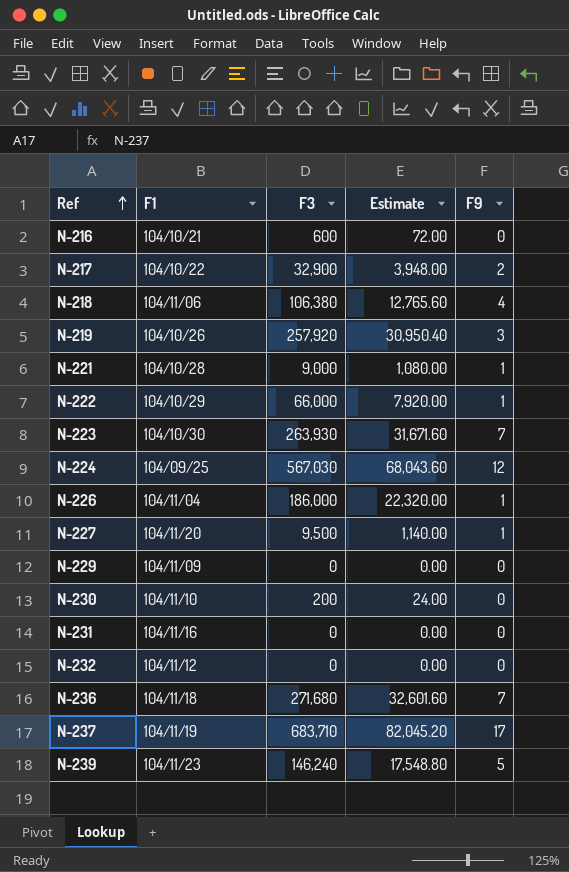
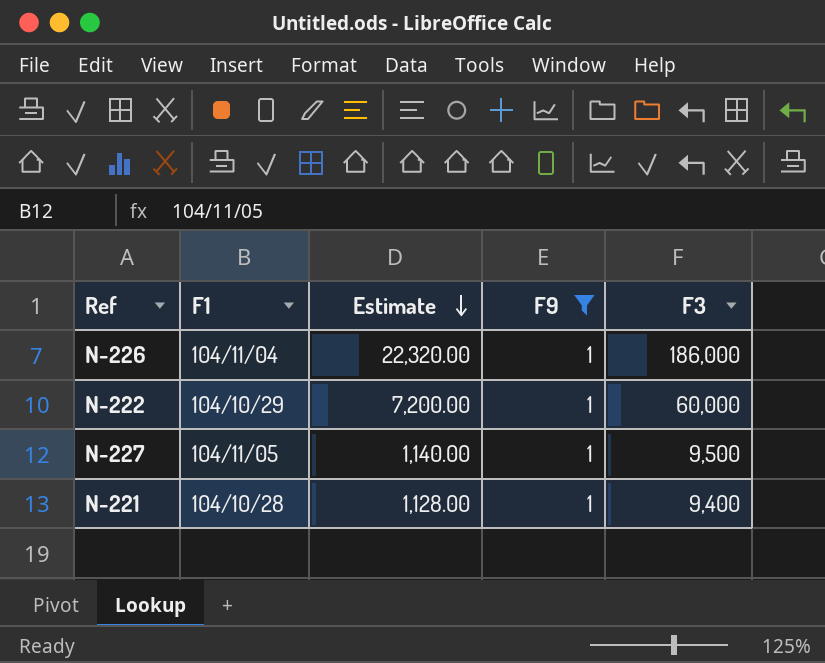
filter: none -> F9 = 1
row order: Ref ascending -> Estimate descending
column F3 | position: 3 -> 5
N-222 | Estimate: 7,920.00 -> 7,200.00
N-222 | F3: 66,000 -> 60,000
N-227 | F1: 104/11/20 -> 104/11/05
N-221 | Estimate: 1,080.00 -> 1,128.00
N-221 | F3: 9,000 -> 9,400

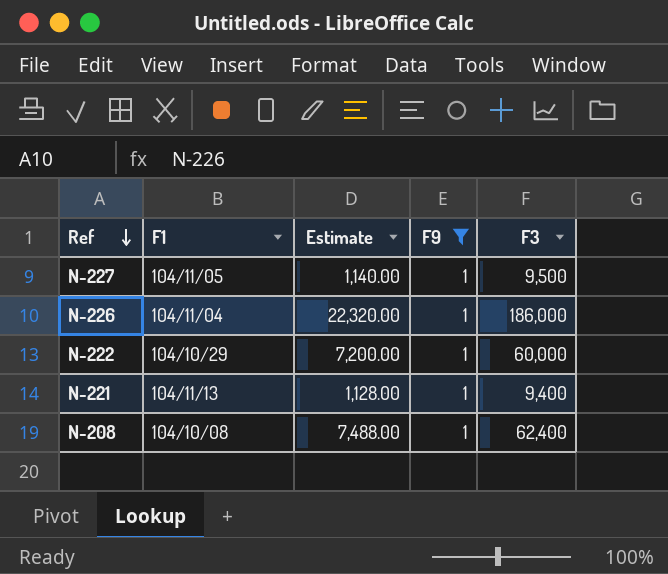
row order: Estimate descending -> Ref descending
N-221 | F1: 104/10/28 -> 104/11/13
row N-208: none -> 104/10/08 | 7,488.00 | 1 | 62,400

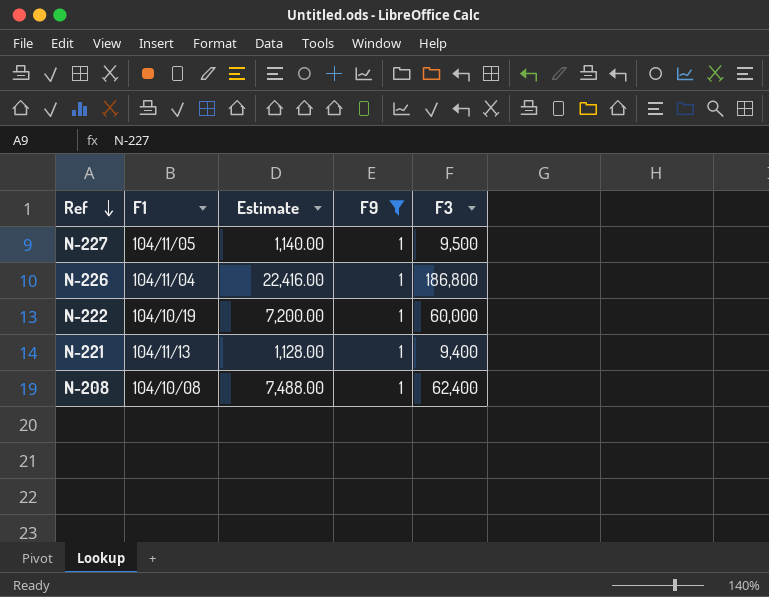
N-226 | Estimate: 22,320.00 -> 22,416.00
N-226 | F3: 186,000 -> 186,800
N-222 | F1: 104/10/29 -> 104/10/19

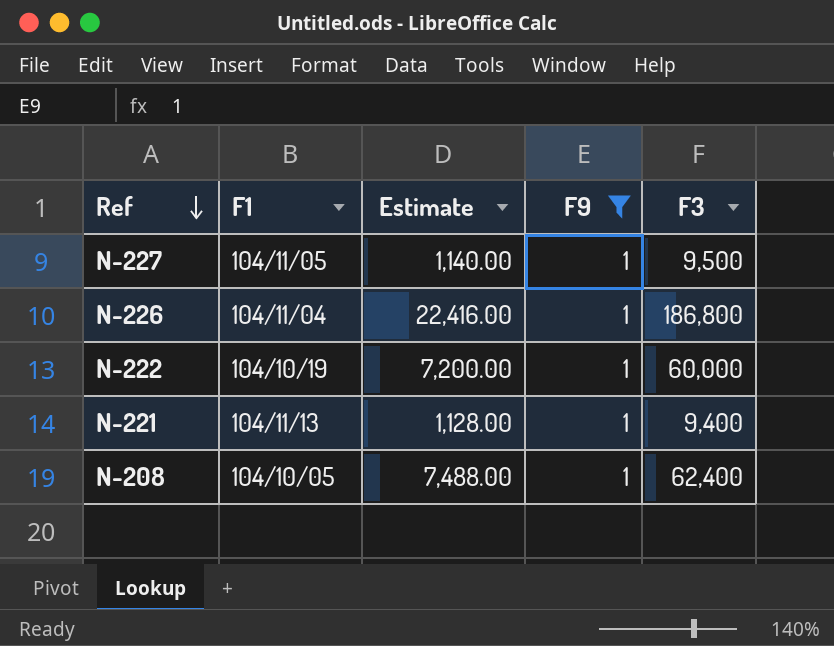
N-208 | F1: 104/10/08 -> 104/10/05

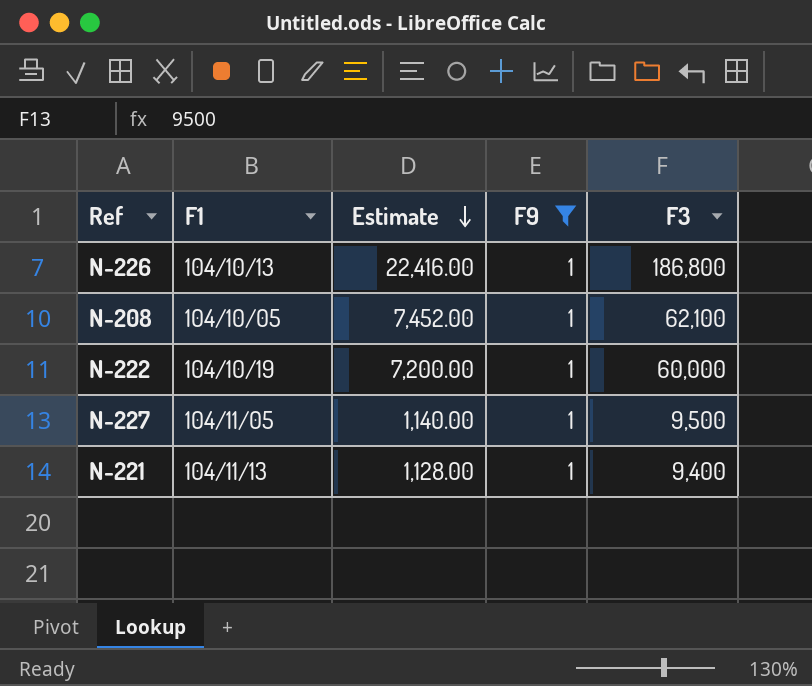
row order: Ref descending -> Estimate descending
N-226 | F1: 104/11/04 -> 104/10/13
N-208 | Estimate: 7,488.00 -> 7,452.00
N-208 | F3: 62,400 -> 62,100

